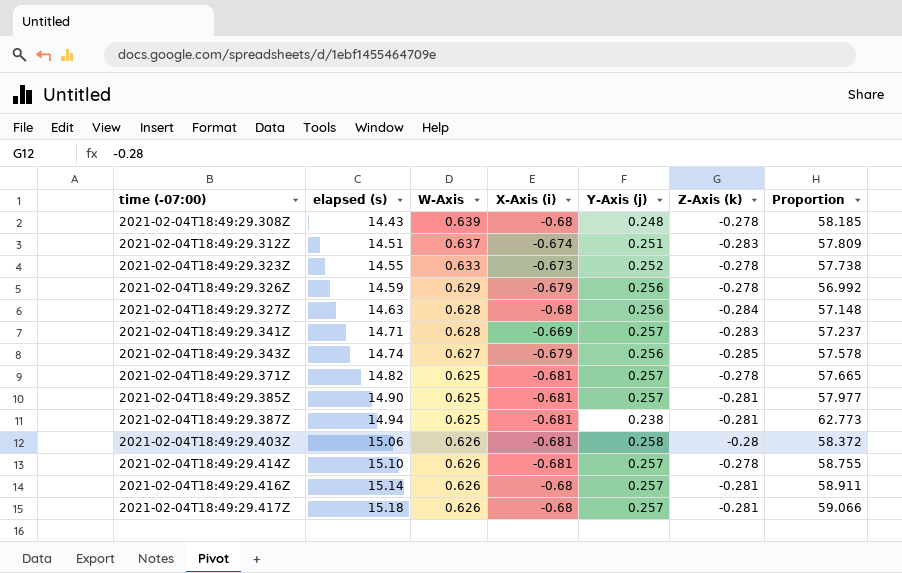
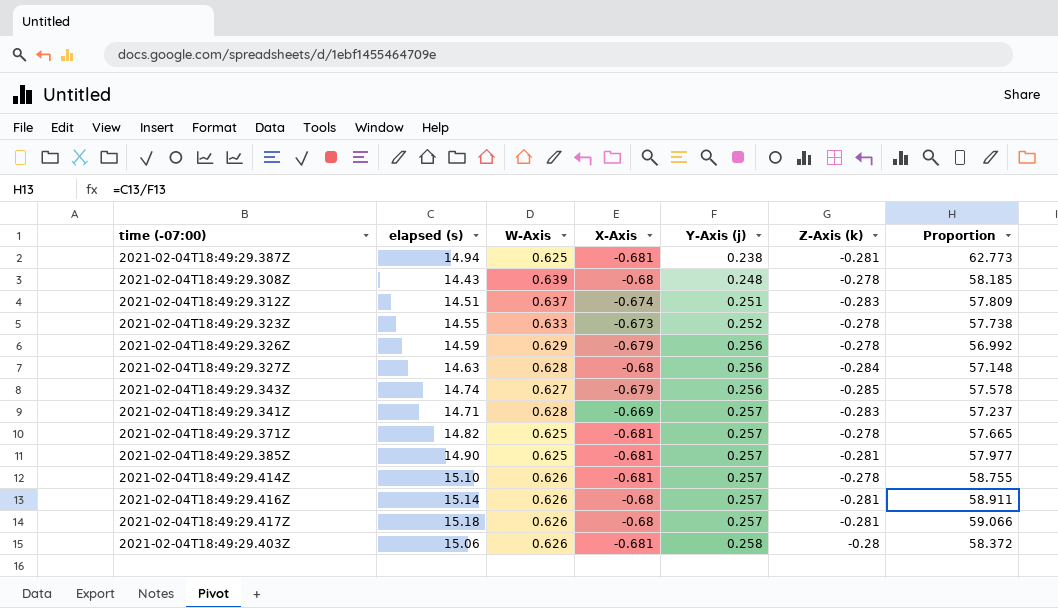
row order: time (-07:00) ascending -> Y-Axis (j) ascending
column name: X-Axis (i) -> X-Axis

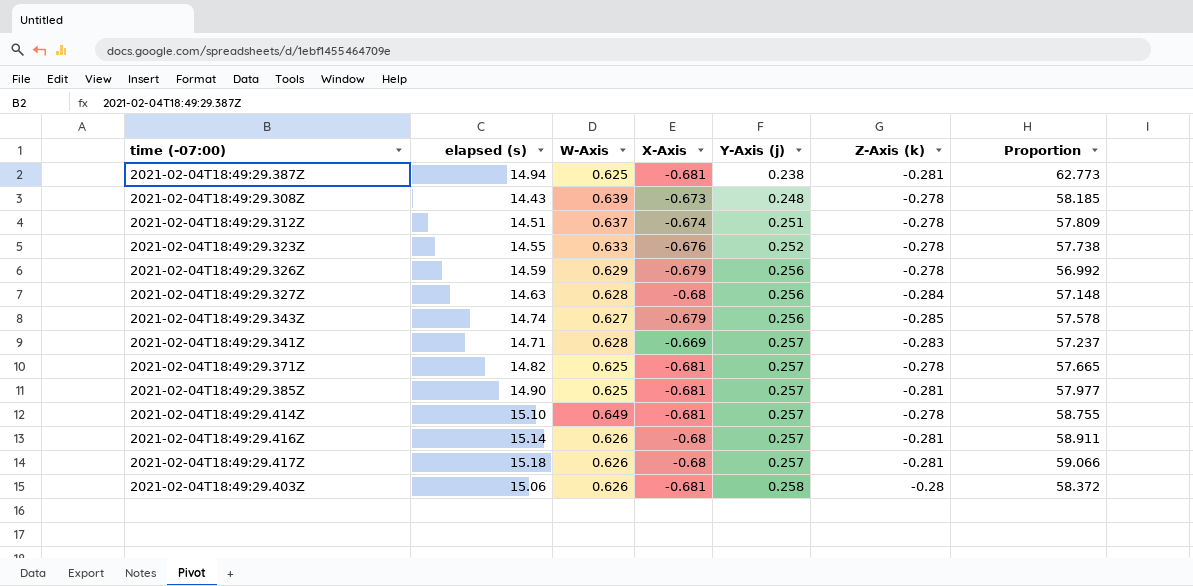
2021-02-04T18:49:29.308Z | X-Axis: -0.68 -> -0.673
2021-02-04T18:49:29.312Z | Z-Axis (k): -0.283 -> -0.278
2021-02-04T18:49:29.323Z | X-Axis: -0.673 -> -0.676
2021-02-04T18:49:29.414Z | W-Axis: 0.626 -> 0.649

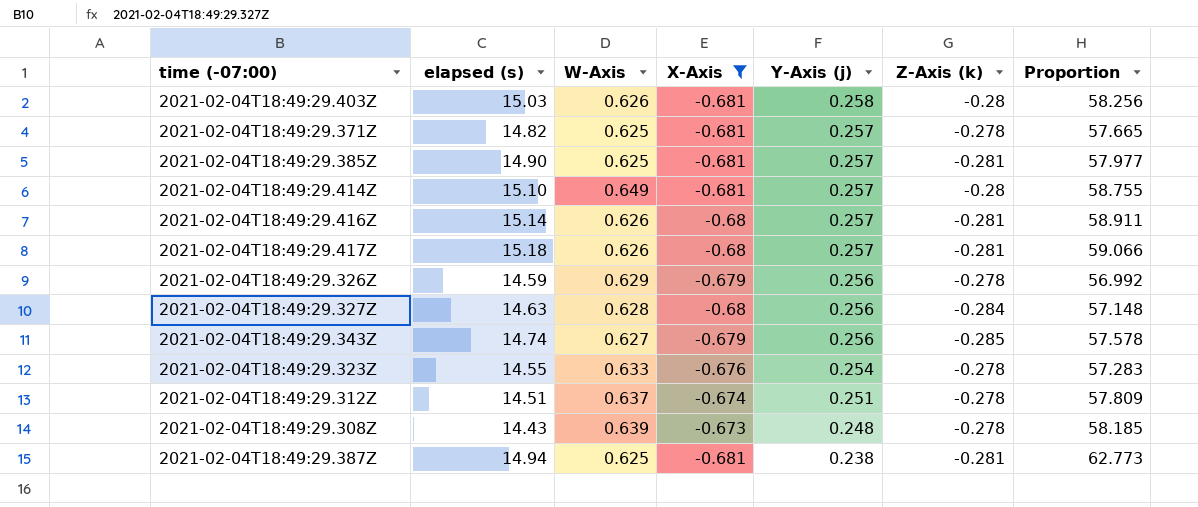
filter: none -> X-Axis != -0.669
row order: Y-Axis (j) ascending -> Y-Axis (j) descending
2021-02-04T18:49:29.403Z | elapsed (s): 15.06 -> 15.03
2021-02-04T18:49:29.403Z | Proportion: 58.372 -> 58.256
2021-02-04T18:49:29.414Z | Z-Axis (k): -0.278 -> -0.28
2021-02-04T18:49:29.323Z | Y-Axis (j): 0.252 -> 0.254
2021-02-04T18:49:29.323Z | Proportion: 57.738 -> 57.283

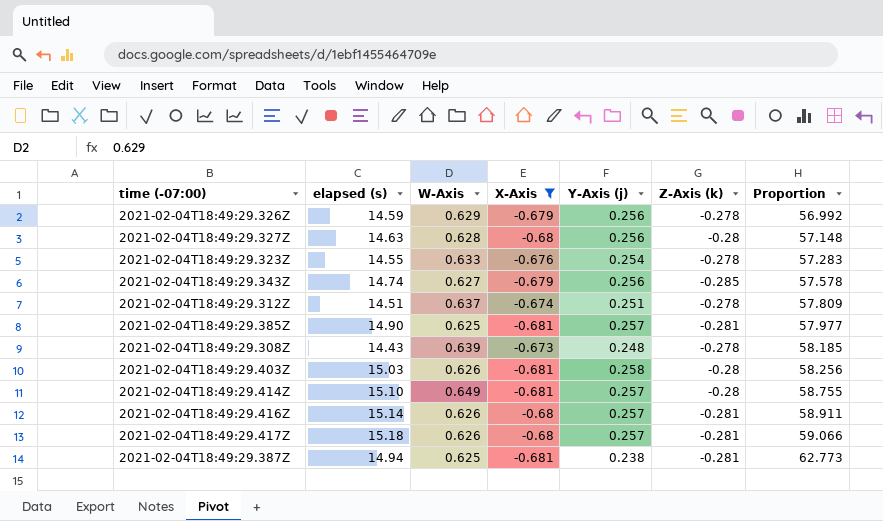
row order: Y-Axis (j) descending -> Proportion ascending
row 2021-02-04T18:49:29.371Z: 14.82 | 0.625 | -0.681 | 0.257 | -0.278 | 57.665 -> none
2021-02-04T18:49:29.327Z | Z-Axis (k): -0.284 -> -0.28

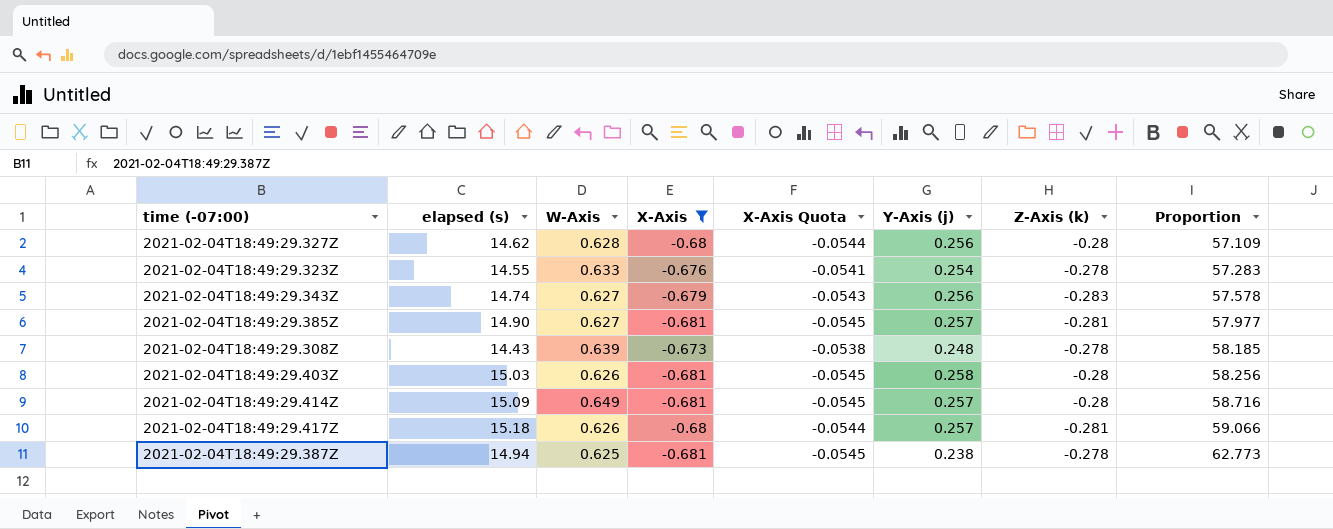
column X-Axis Quota | formula: none -> [X-Axis] * 0.08
row 2021-02-04T18:49:29.326Z: 14.59 | 0.629 | -0.679 | 0.256 | -0.278 | 56.992 -> none
row 2021-02-04T18:49:29.312Z: 14.51 | 0.637 | -0.674 | 0.251 | -0.278 | 57.809 -> none
row 2021-02-04T18:49:29.416Z: 15.14 | 0.626 | -0.68 | 0.257 | -0.281 | 58.911 -> none
2021-02-04T18:49:29.327Z | elapsed (s): 14.63 -> 14.62
2021-02-04T18:49:29.327Z | Proportion: 57.148 -> 57.109
2021-02-04T18:49:29.343Z | Z-Axis (k): -0.285 -> -0.283
2021-02-04T18:49:29.385Z | W-Axis: 0.625 -> 0.627
2021-02-04T18:49:29.414Z | elapsed (s): 15.10 -> 15.09
2021-02-04T18:49:29.414Z | Proportion: 58.755 -> 58.716
2021-02-04T18:49:29.387Z | Z-Axis (k): -0.281 -> -0.278

